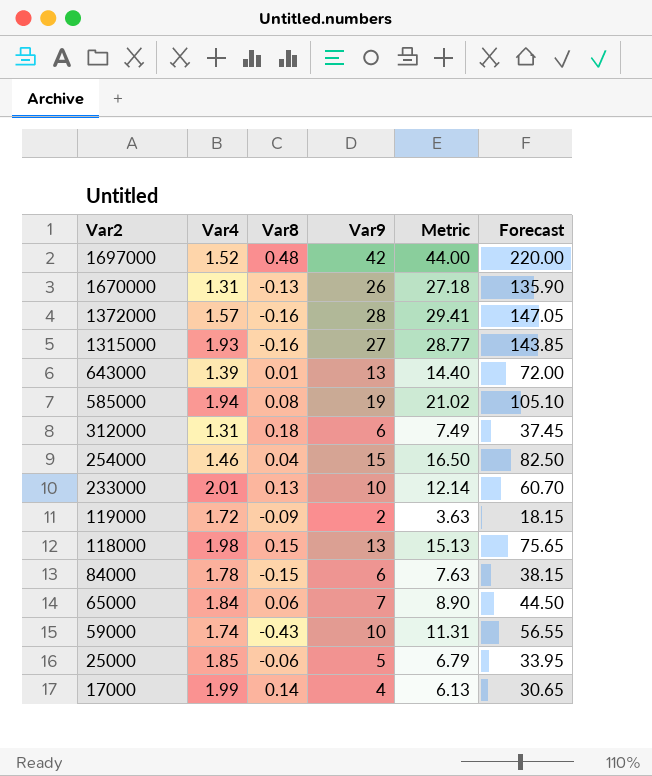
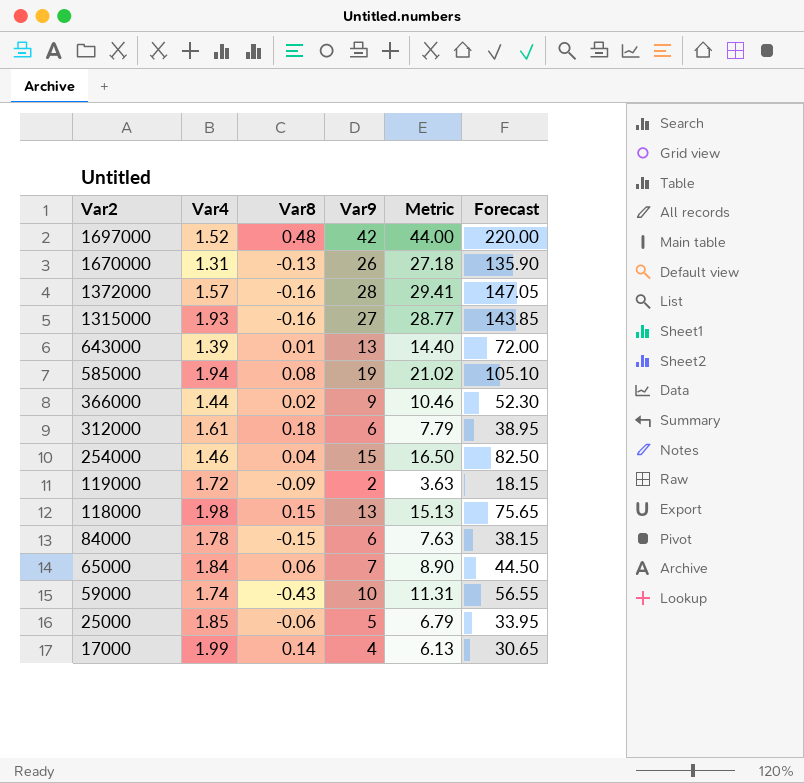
row 233000: 2.01 | 0.13 | 10 | 12.14 | 60.70 -> none
row 366000: none -> 1.44 | 0.02 | 9 | 10.46 | 52.30
312000 | Var4: 1.31 -> 1.61
312000 | Metric: 7.49 -> 7.79
312000 | Forecast: 37.45 -> 38.95

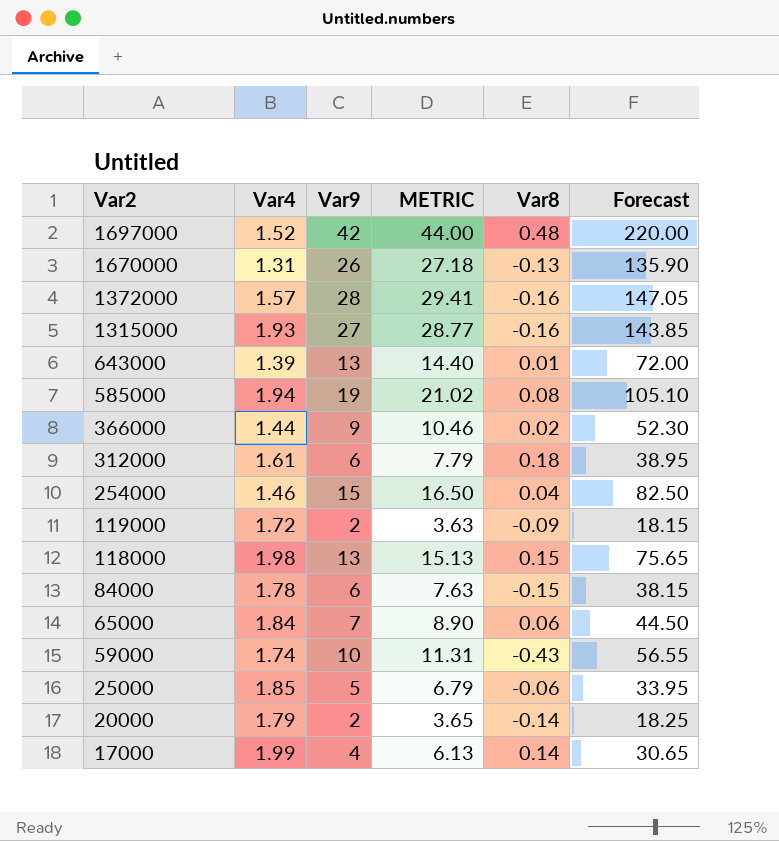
column name: Metric -> METRIC
column Var8 | position: 3 -> 5
row 20000: none -> 1.79 | 2 | 3.65 | -0.14 | 18.25

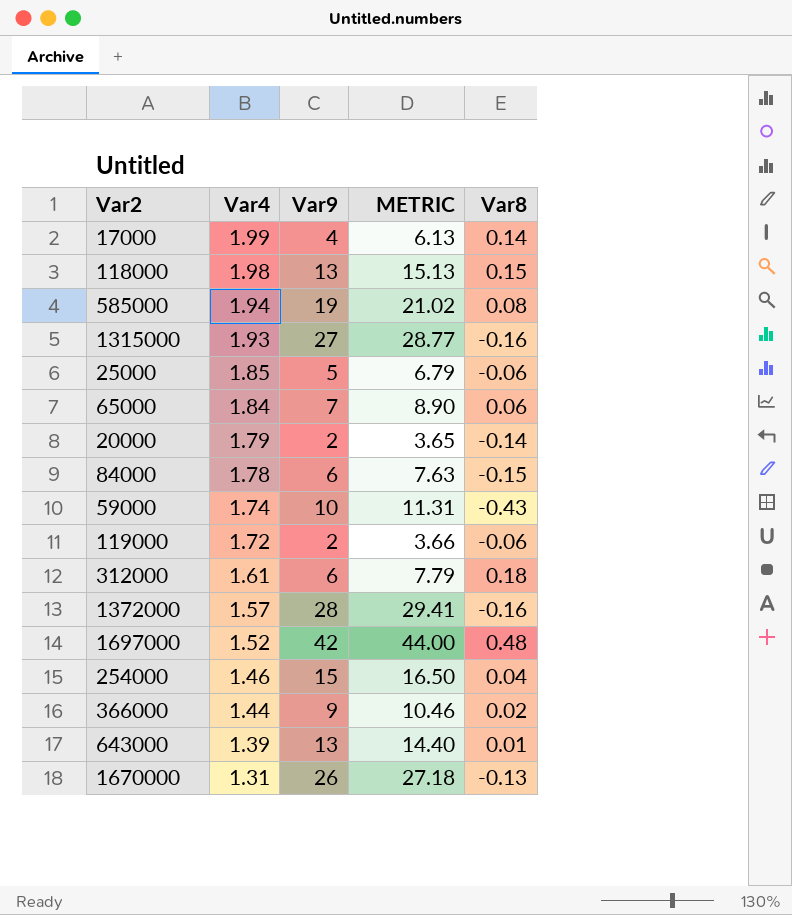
row order: Var2 descending -> Var4 descending
column Forecast | formula: [METRIC] * 5 -> none
119000 | METRIC: 3.63 -> 3.66
119000 | Var8: -0.09 -> -0.06

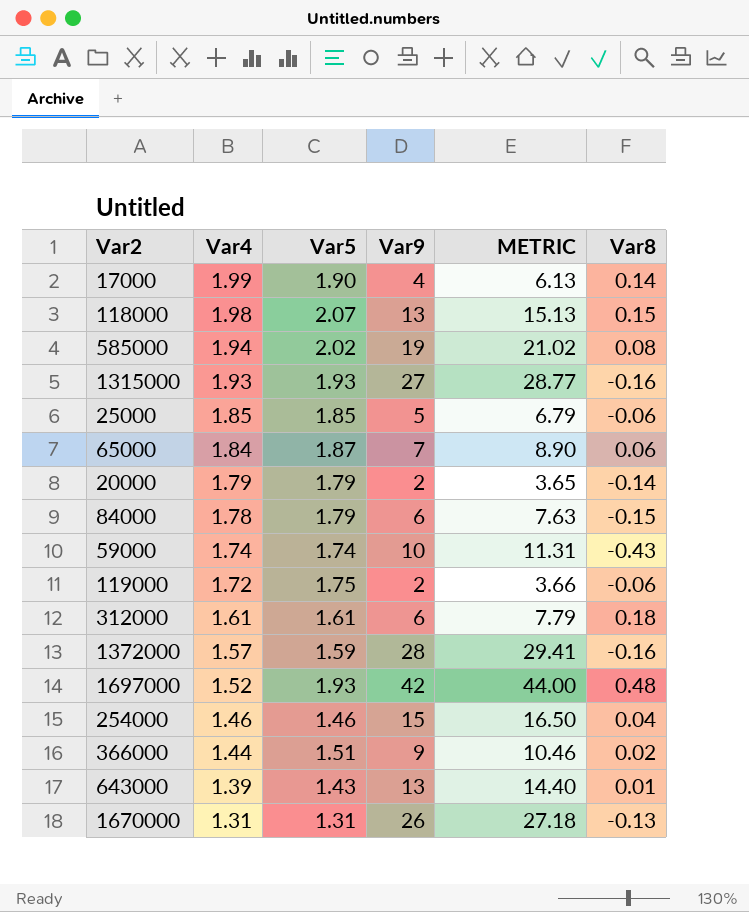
column Var5 | position: none -> 3

